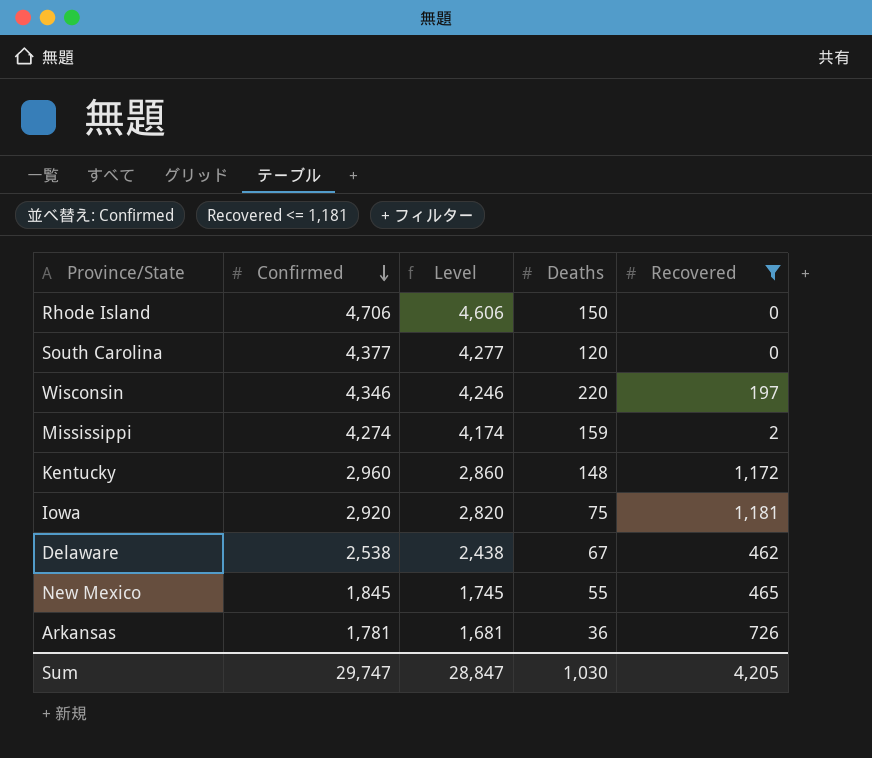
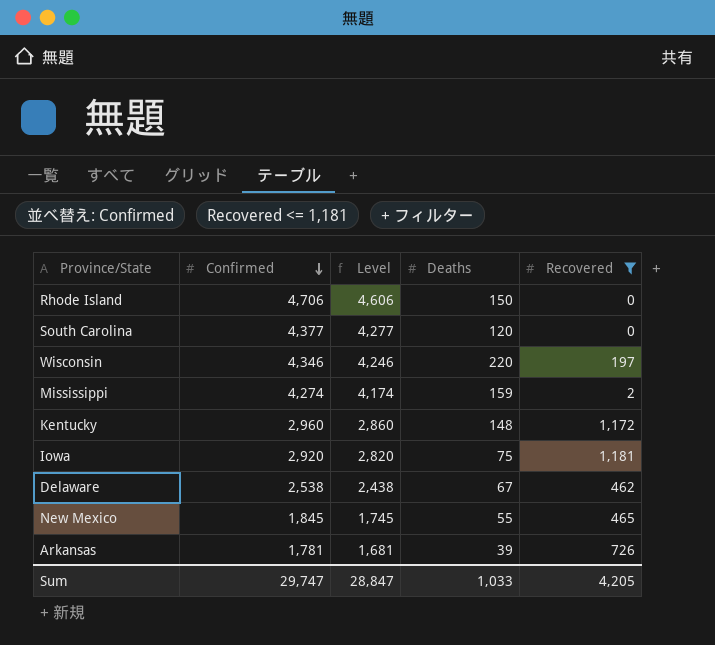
Arkansas | Deaths: 36 -> 39
Sum | Deaths: 1,030 -> 1,033

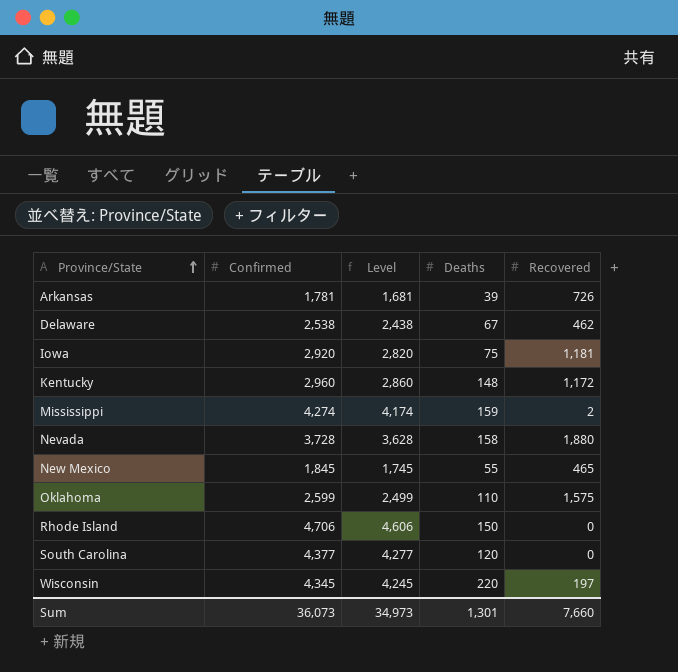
filter: Recovered <= 1,181 -> none
row order: Confirmed descending -> Province/State ascending
Wisconsin | Confirmed: 4,346 -> 4,345
Wisconsin | Level: 4,246 -> 4,245
Sum | Confirmed: 29,747 -> 36,073
Sum | Level: 28,847 -> 34,973
Sum | Deaths: 1,033 -> 1,301
Sum | Recovered: 4,205 -> 7,660

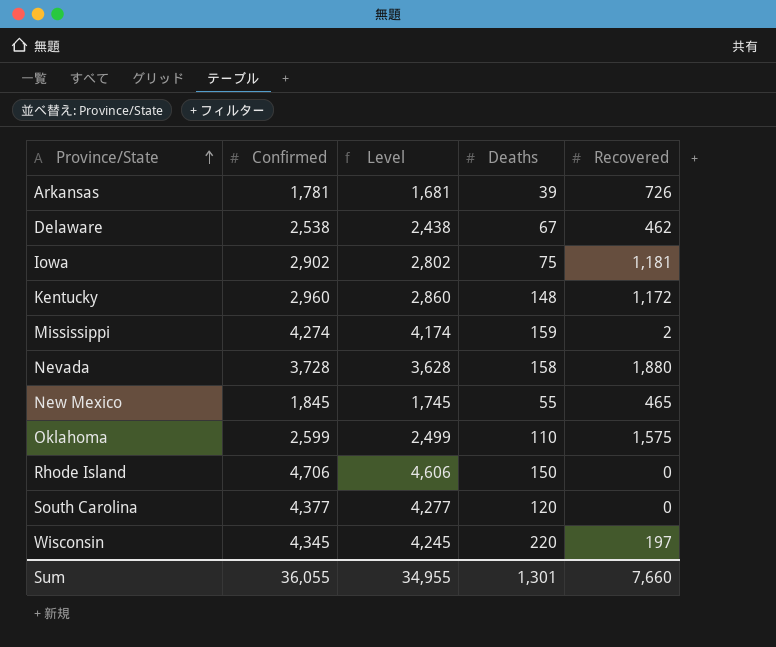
Iowa | Confirmed: 2,920 -> 2,902
Iowa | Level: 2,820 -> 2,802
Sum | Confirmed: 36,073 -> 36,055
Sum | Level: 34,973 -> 34,955

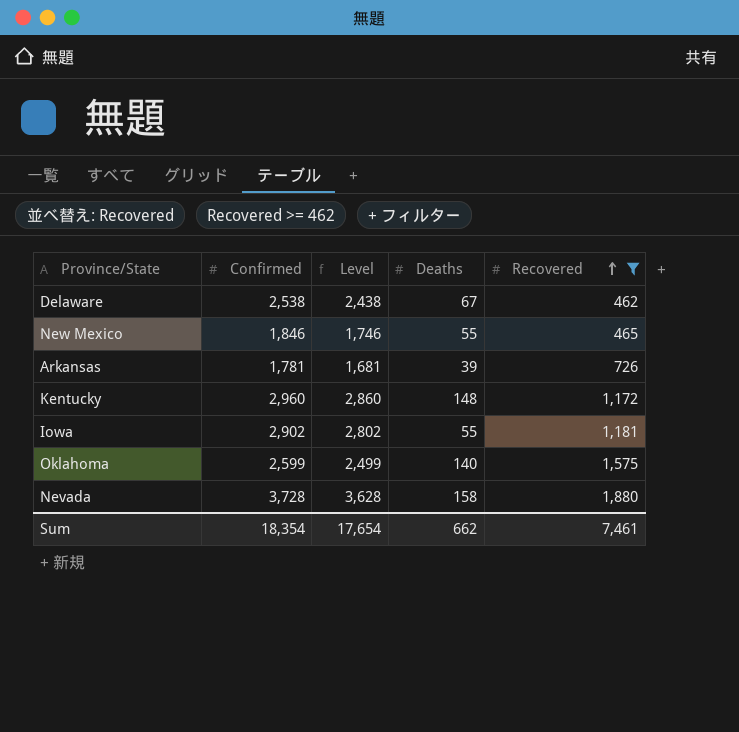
filter: none -> Recovered >= 462
row order: Province/State ascending -> Recovered ascending
New Mexico | Confirmed: 1,845 -> 1,846
New Mexico | Level: 1,745 -> 1,746
Iowa | Deaths: 75 -> 55
Oklahoma | Deaths: 110 -> 140
Sum | Confirmed: 36,055 -> 18,354
Sum | Level: 34,955 -> 17,654
Sum | Deaths: 1,301 -> 662
Sum | Recovered: 7,660 -> 7,461

